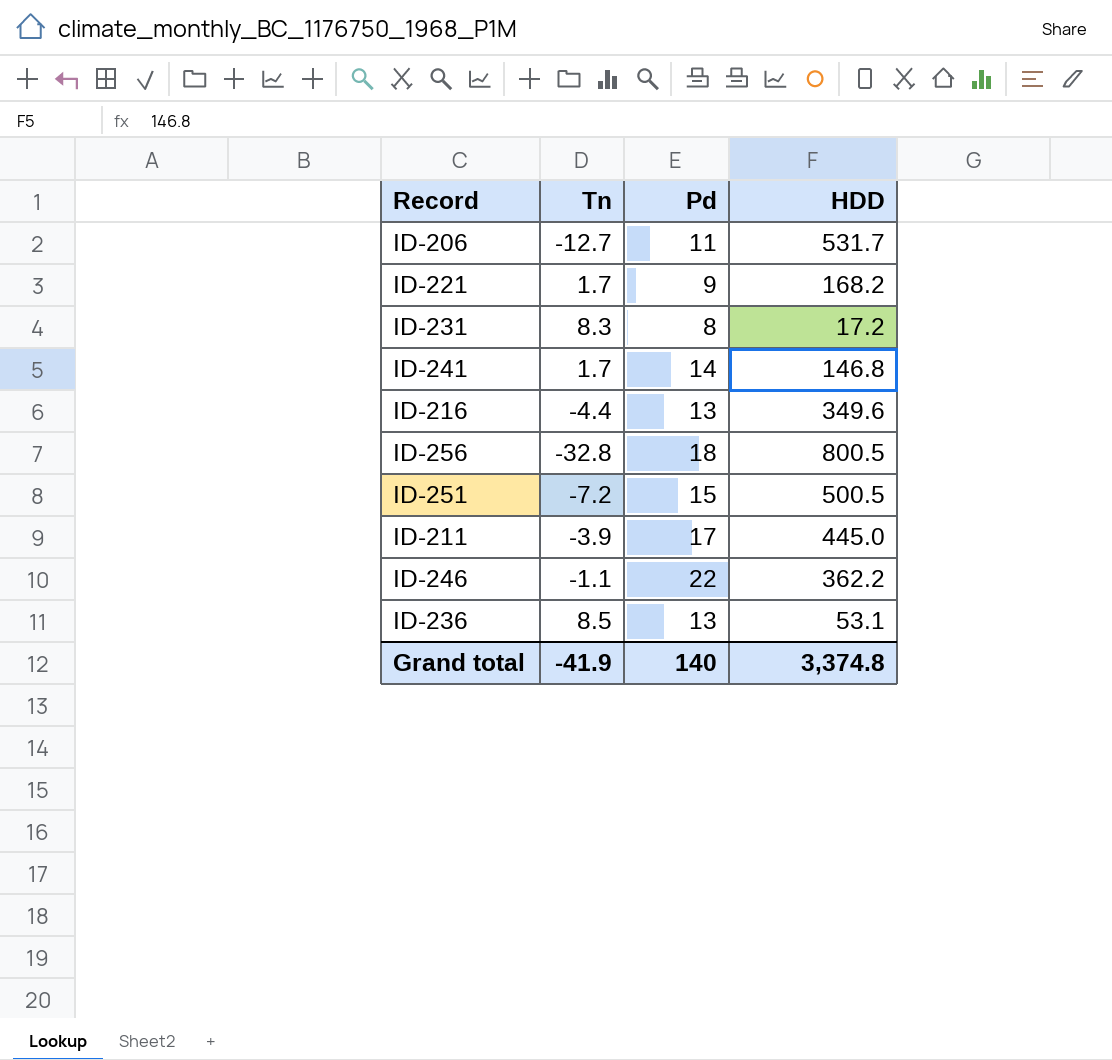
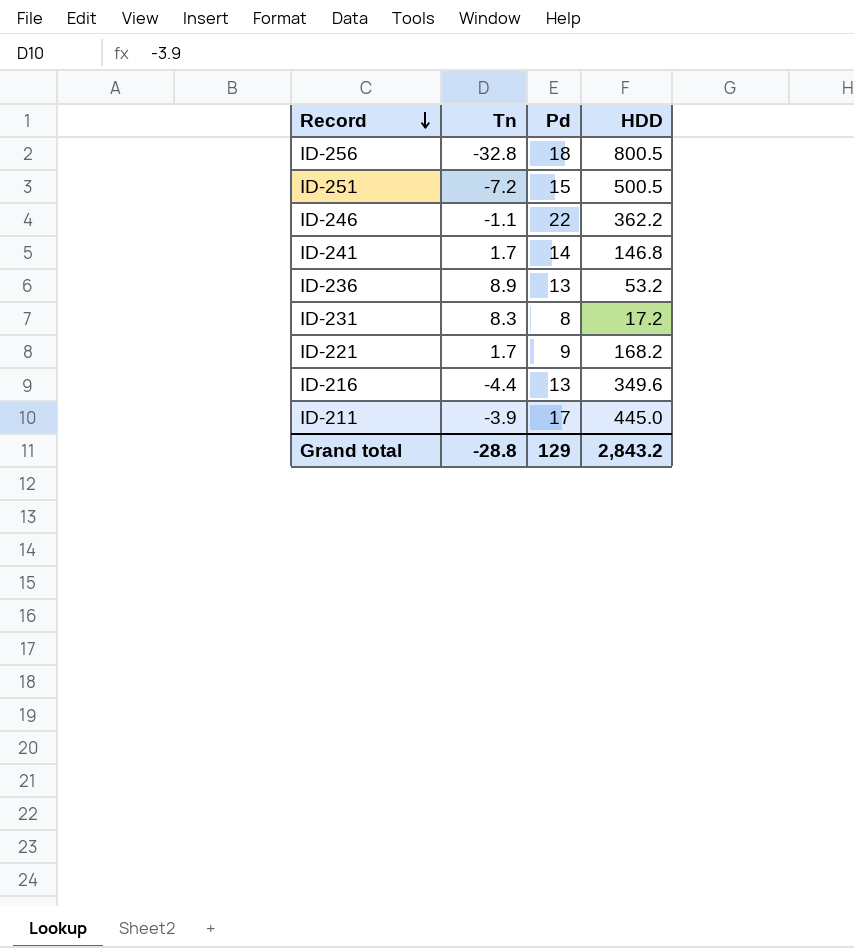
row order: none -> Record descending
row ID-206: -12.7 | 11 | 531.7 -> none
ID-236 | Tn: 8.5 -> 8.9
ID-236 | HDD: 53.1 -> 53.2
Grand total | Tn: -41.9 -> -28.8
Grand total | Pd: 140 -> 129
Grand total | HDD: 3,374.8 -> 2,843.2

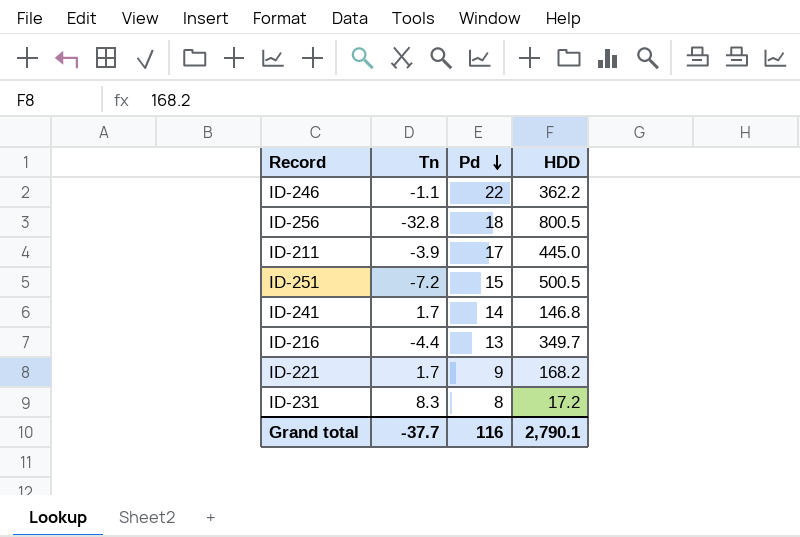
row order: Record descending -> Pd descending
row ID-236: 8.9 | 13 | 53.2 -> none
ID-216 | HDD: 349.6 -> 349.7
Grand total | Tn: -28.8 -> -37.7
Grand total | Pd: 129 -> 116
Grand total | HDD: 2,843.2 -> 2,790.1

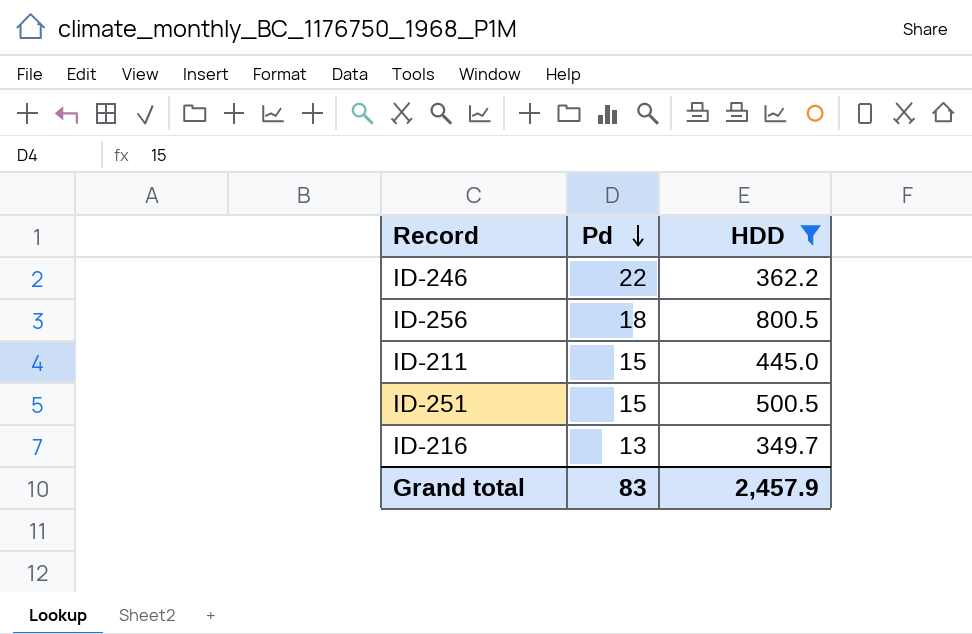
filter: none -> HDD >= 349.7
column Tn | position: 2 -> none
ID-211 | Pd: 17 -> 15
Grand total | Pd: 116 -> 83
Grand total | HDD: 2,790.1 -> 2,457.9

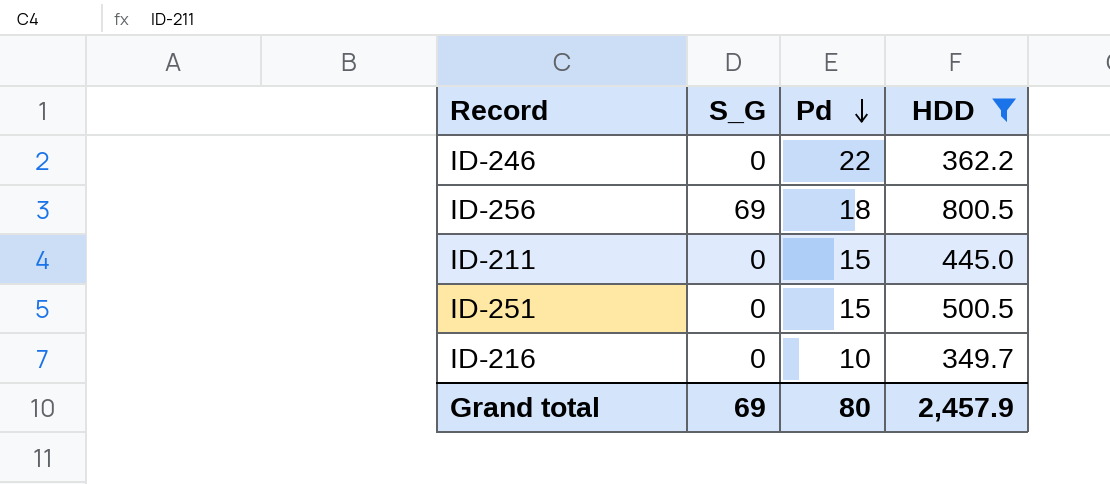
column S_G | position: none -> 2
ID-216 | Pd: 13 -> 10
Grand total | Pd: 83 -> 80

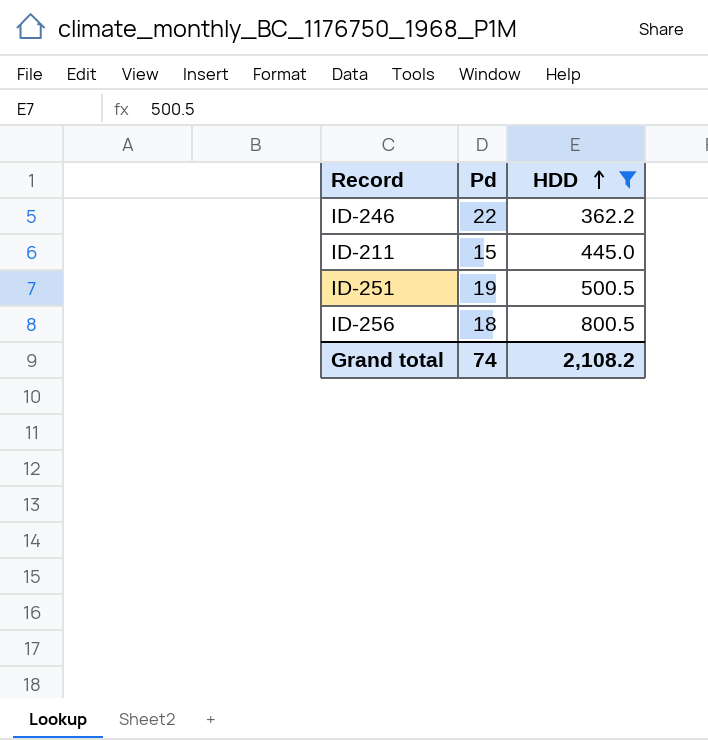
row order: Pd descending -> HDD ascending
column S_G | position: 2 -> none
row ID-216: 0 | 10 | 349.7 -> none
ID-251 | Pd: 15 -> 19
Grand total | Pd: 80 -> 74
Grand total | HDD: 2,457.9 -> 2,108.2

